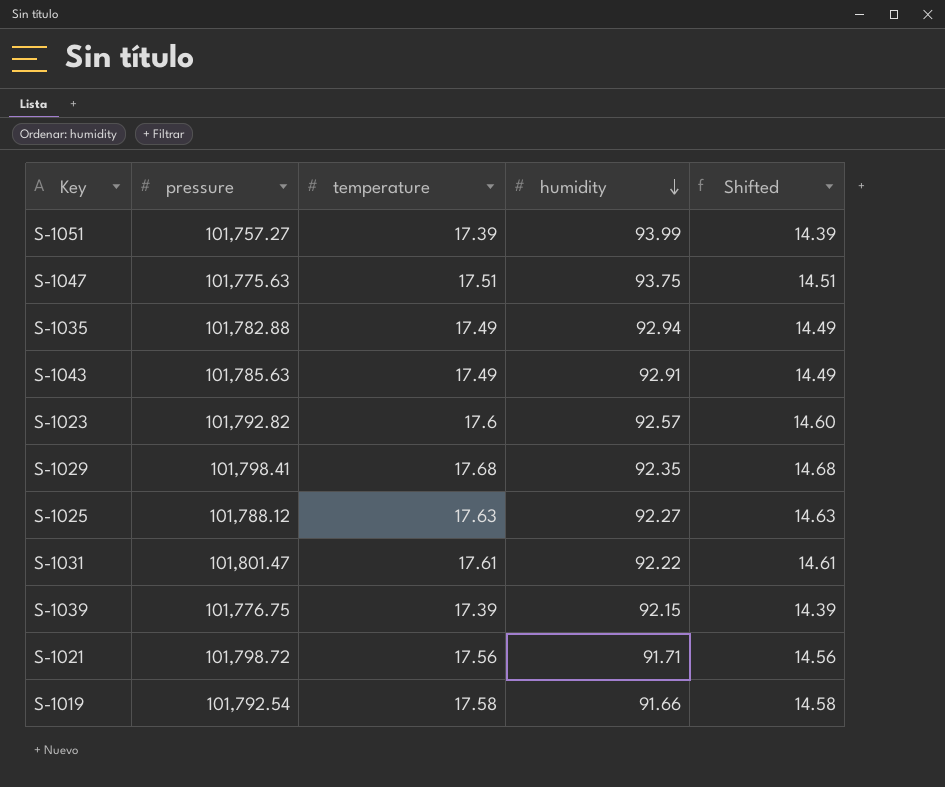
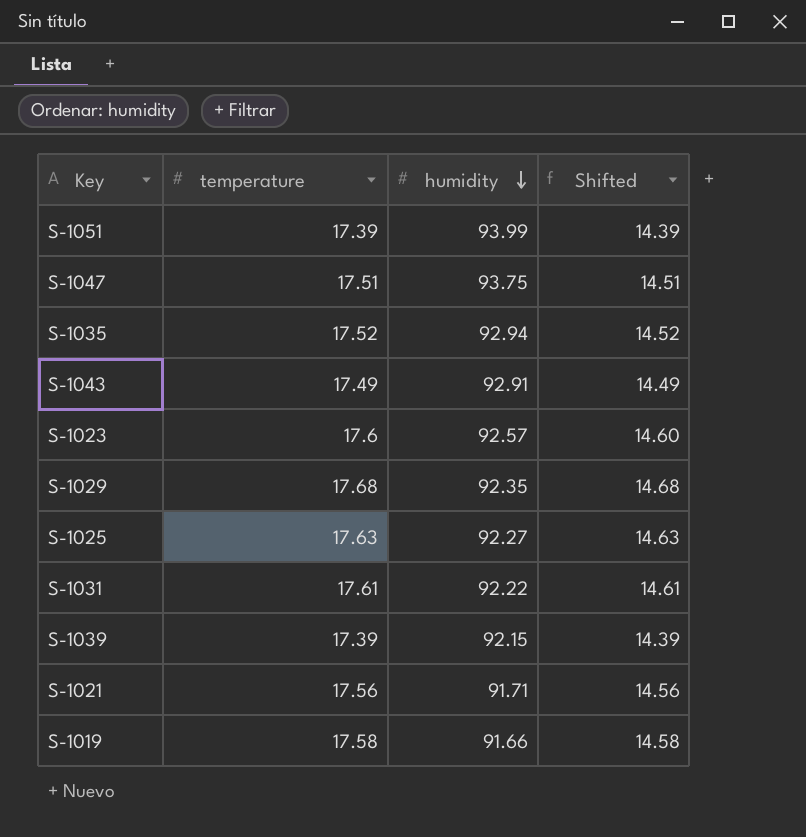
column pressure | position: 2 -> none
S-1035 | temperature: 17.49 -> 17.52
S-1035 | Shifted: 14.49 -> 14.52

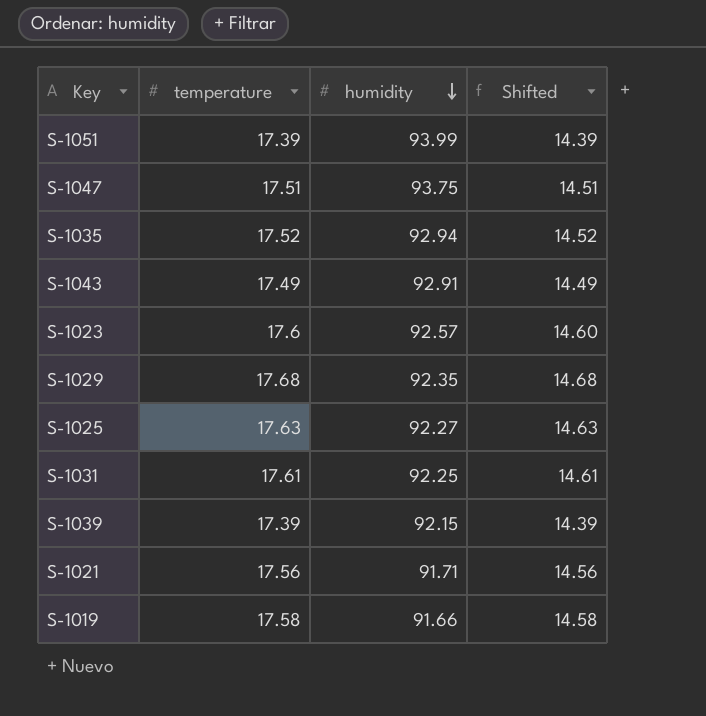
S-1031 | humidity: 92.22 -> 92.25

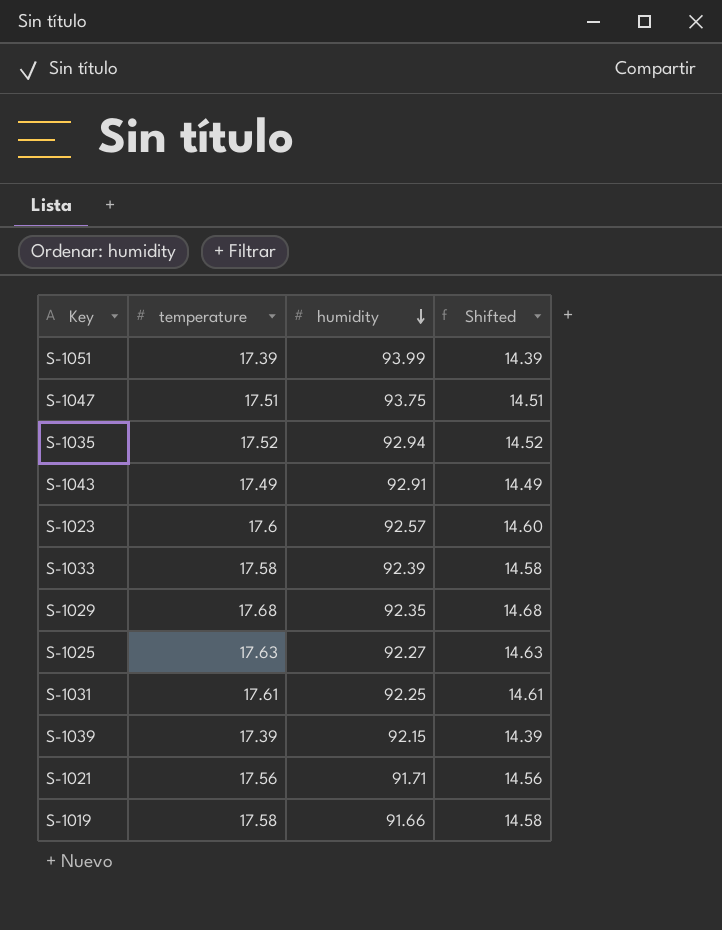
row S-1033: none -> 17.58 | 92.39 | 14.58

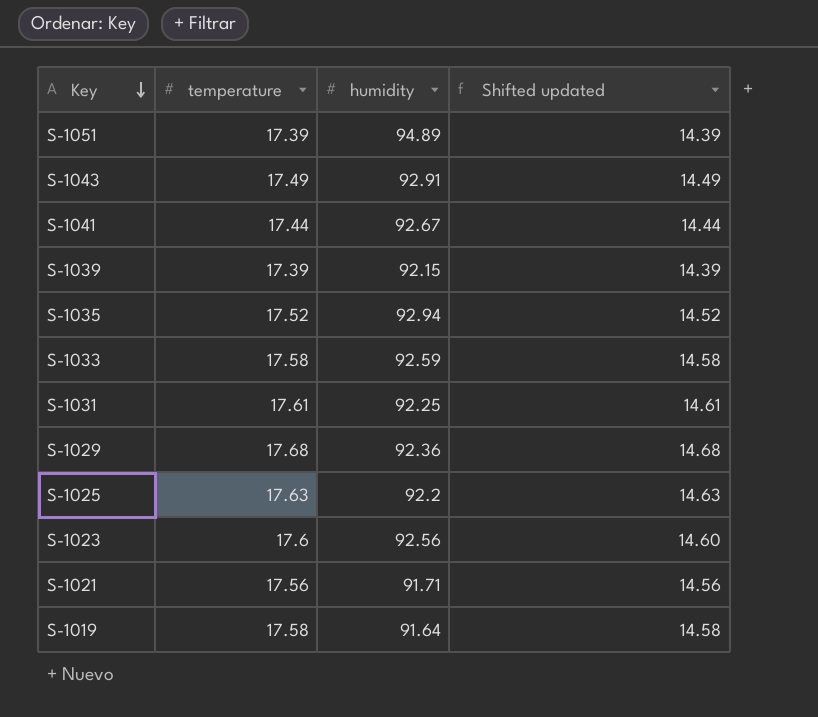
row order: humidity descending -> Key descending
column name: Shifted -> Shifted updated
row S-1047: 17.51 | 93.75 | 14.51 -> none
S-1051 | humidity: 93.99 -> 94.89
row S-1041: none -> 17.44 | 92.67 | 14.44
S-1033 | humidity: 92.39 -> 92.59
S-1029 | humidity: 92.35 -> 92.36
S-1025 | humidity: 92.27 -> 92.2
S-1023 | humidity: 92.57 -> 92.56
S-1019 | humidity: 91.66 -> 91.64

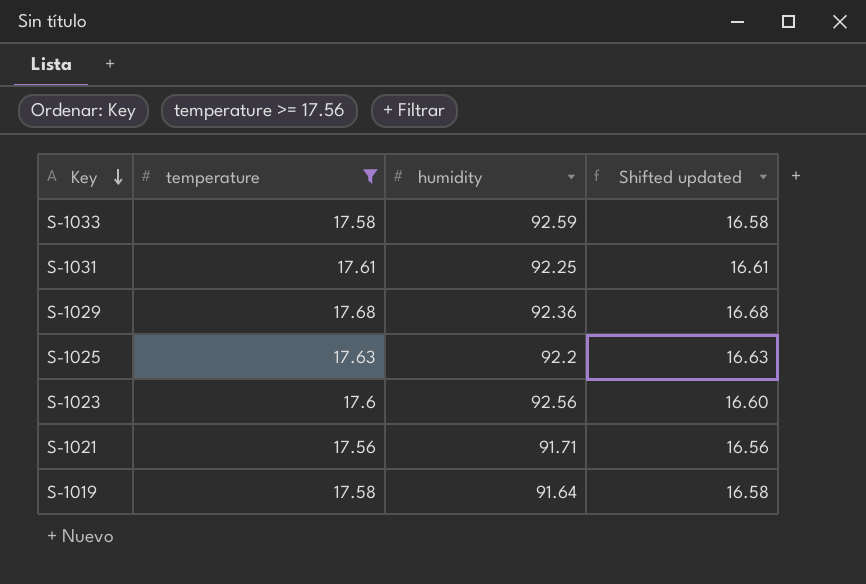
filter: none -> temperature >= 17.56
column Shifted updated | formula: [temperature] - 3 -> [temperature] - 1

